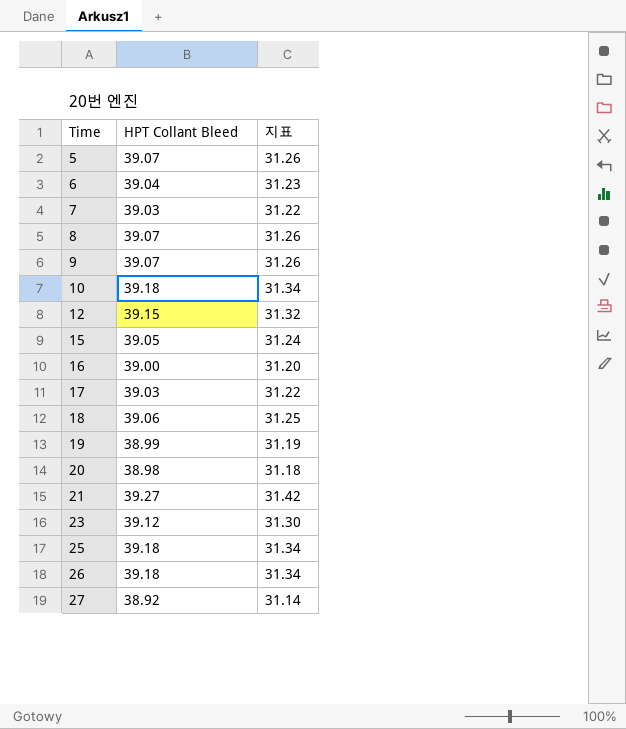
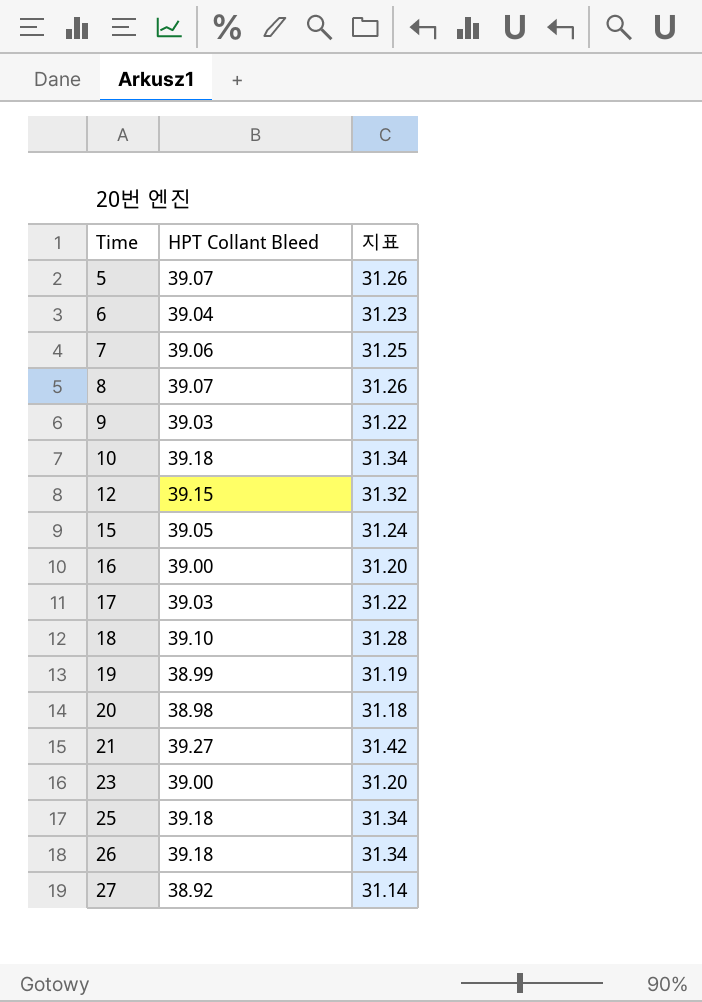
7 | HPT Collant Bleed: 39.03 -> 39.06
7 | 지표: 31.22 -> 31.25
9 | HPT Collant Bleed: 39.07 -> 39.03
9 | 지표: 31.26 -> 31.22
18 | HPT Collant Bleed: 39.06 -> 39.10
18 | 지표: 31.25 -> 31.28
23 | HPT Collant Bleed: 39.12 -> 39.00
23 | 지표: 31.30 -> 31.20

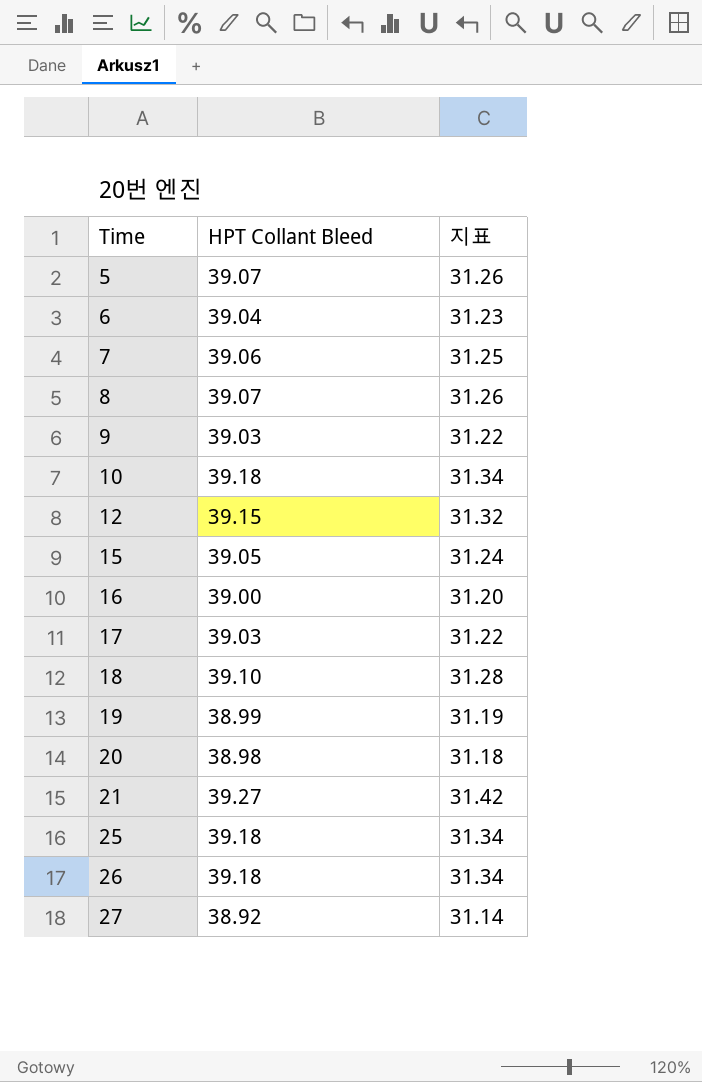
row 23: 39.00 | 31.20 -> none

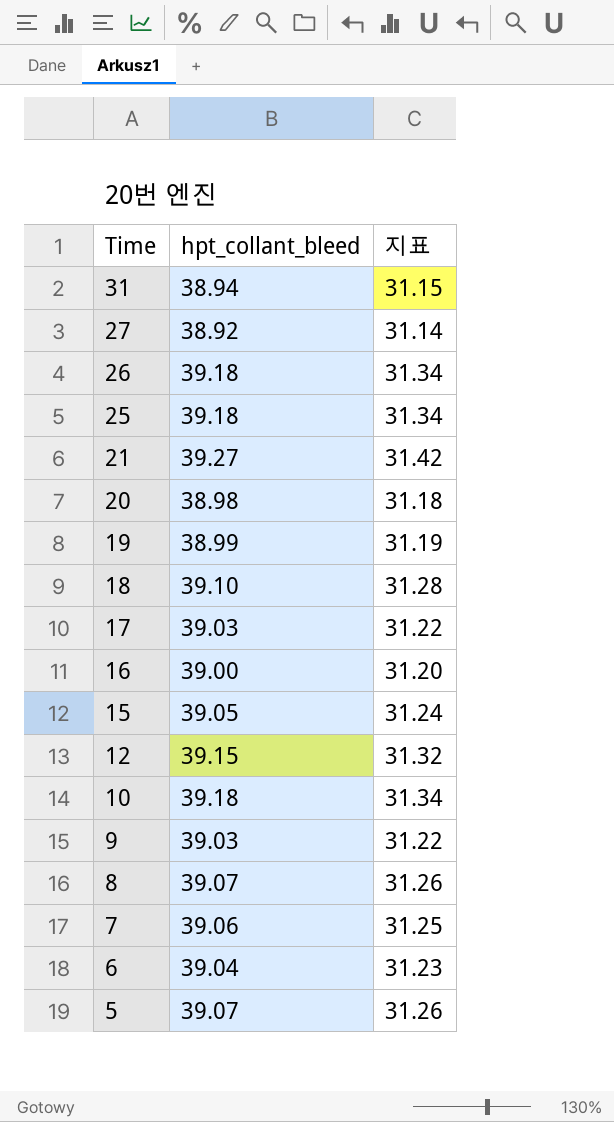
row order: Time ascending -> Time descending
column name: HPT Collant Bleed -> hpt_collant_bleed
row 31: none -> 38.94 | 31.15

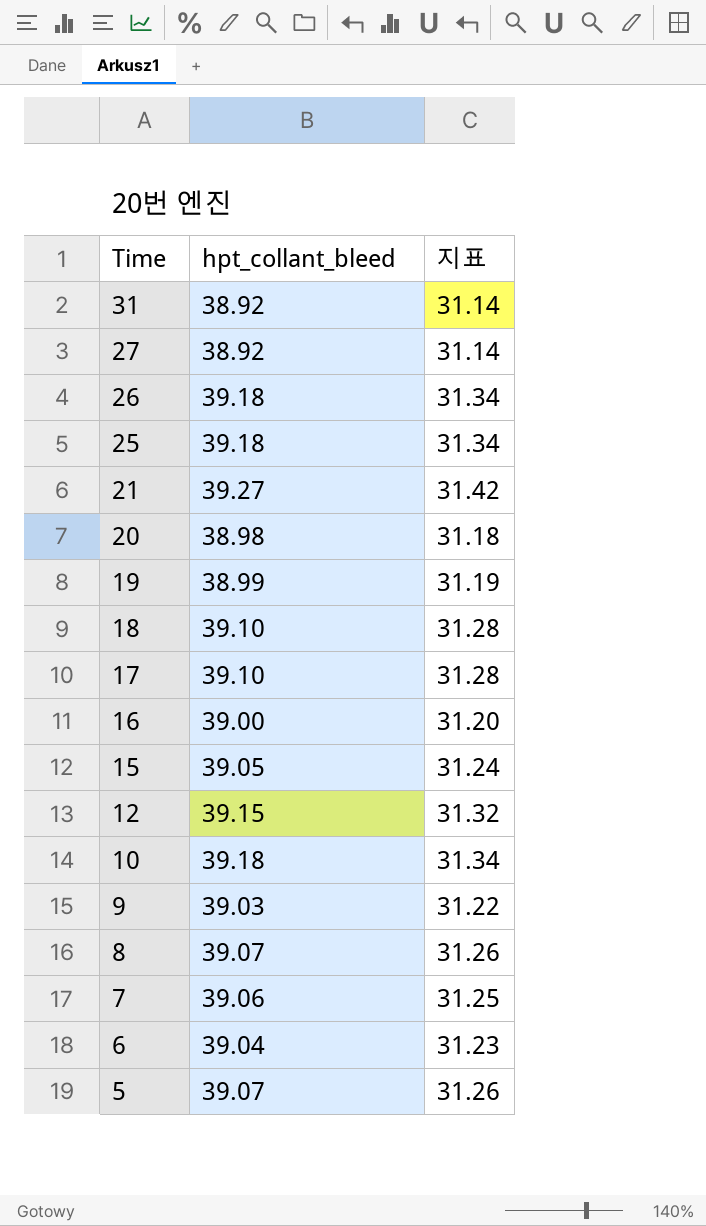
31 | hpt_collant_bleed: 38.94 -> 38.92
31 | 지표: 31.15 -> 31.14
17 | hpt_collant_bleed: 39.03 -> 39.10
17 | 지표: 31.22 -> 31.28

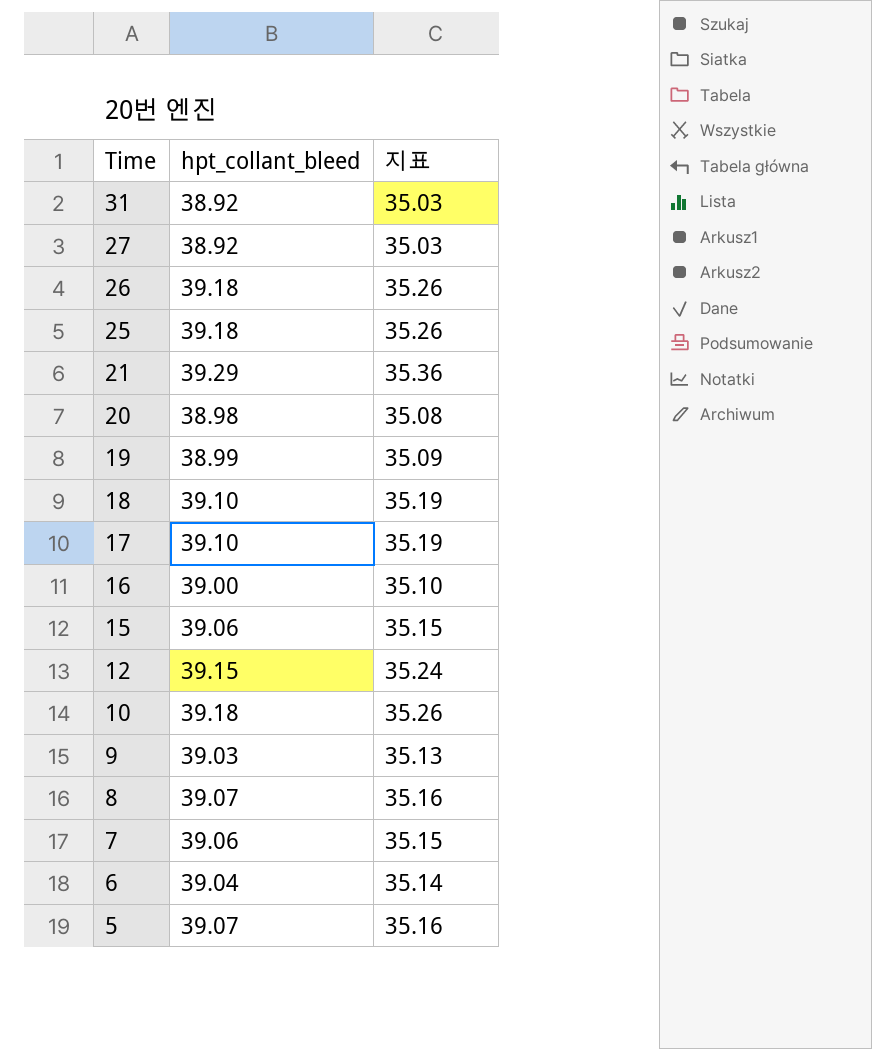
column 지표 | formula: [hpt_collant_bleed] * 0.8 -> [hpt_collant_bleed] * 0.9
21 | hpt_collant_bleed: 39.27 -> 39.29
15 | hpt_collant_bleed: 39.05 -> 39.06

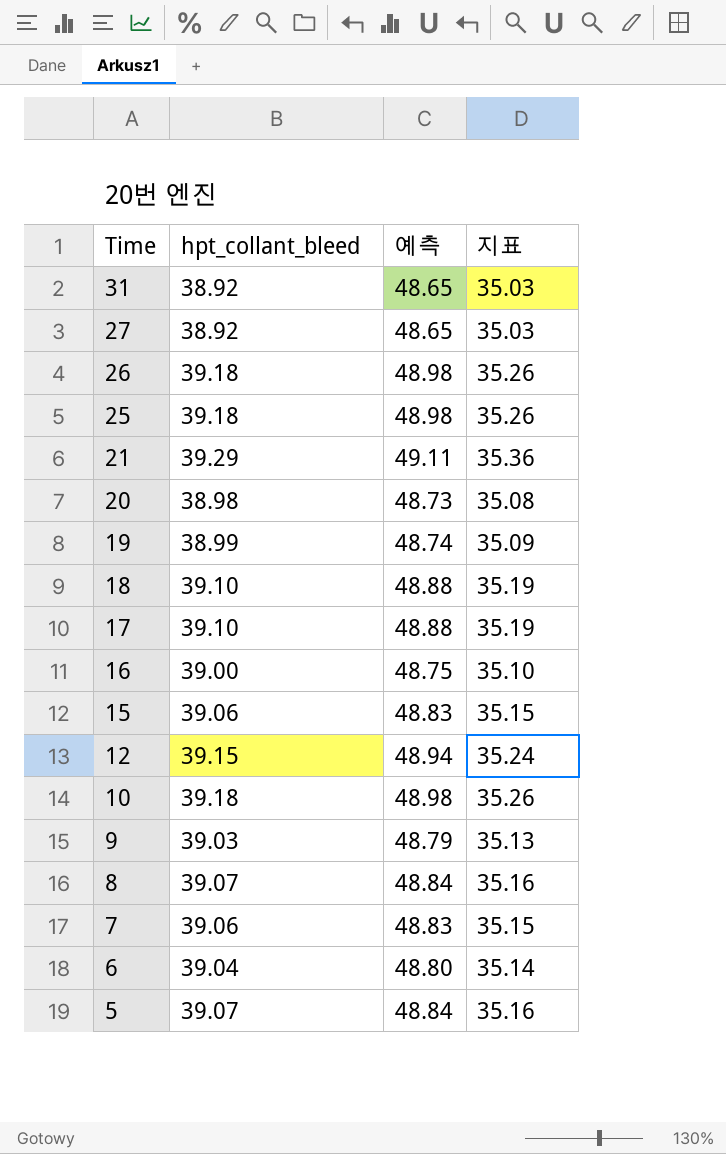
column 예측 | formula: none -> [hpt_collant_bleed] * 1.25

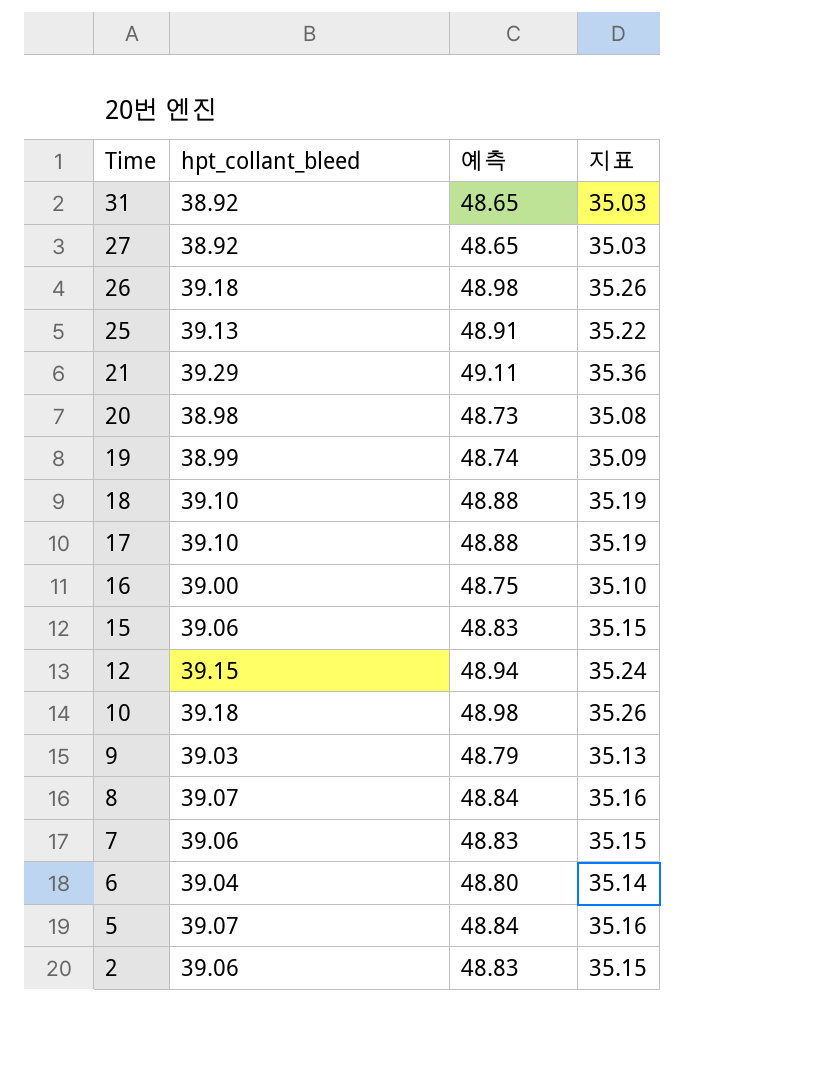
25 | hpt_collant_bleed: 39.18 -> 39.13
25 | 예측: 48.98 -> 48.91
25 | 지표: 35.26 -> 35.22
row 2: none -> 39.06 | 48.83 | 35.15

